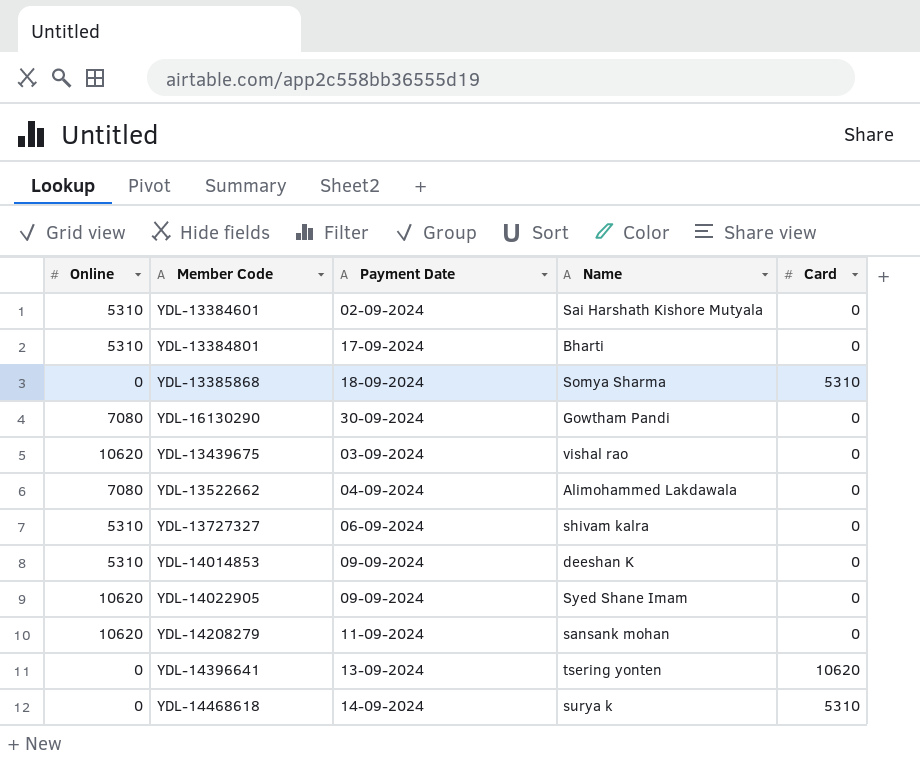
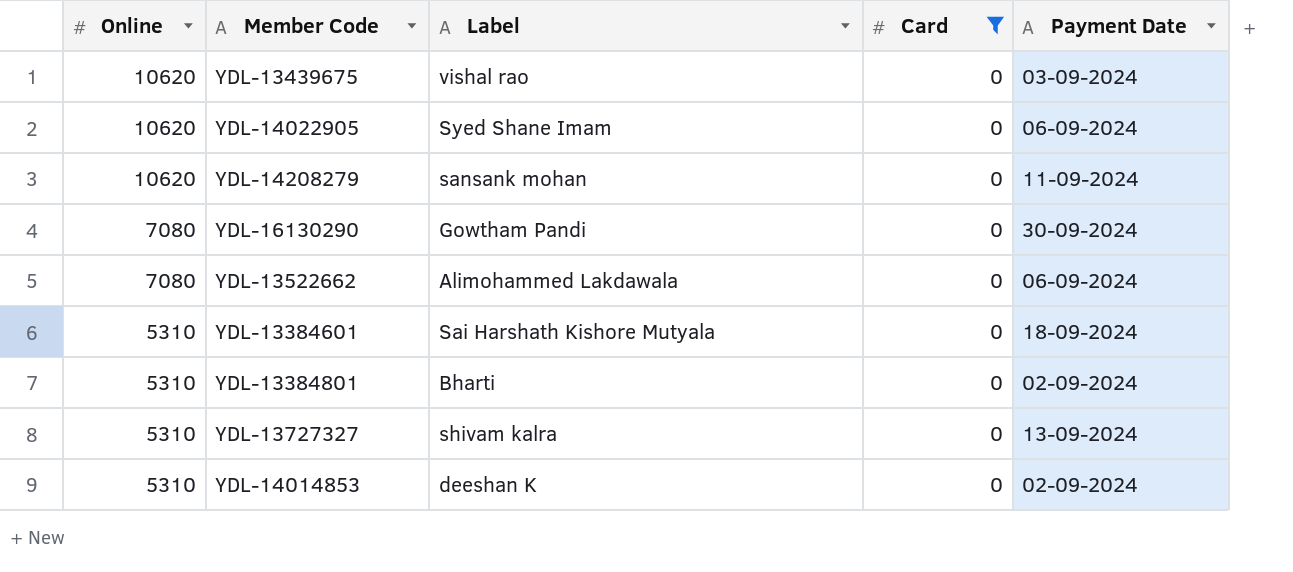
filter: none -> Card = 0
row order: none -> Online descending
column name: Name -> Label
column Payment Date | position: 3 -> 5
YDL-14022905 | Payment Date: 09-09-2024 -> 06-09-2024
YDL-13522662 | Payment Date: 04-09-2024 -> 06-09-2024
YDL-13384601 | Payment Date: 02-09-2024 -> 18-09-2024
YDL-13384801 | Payment Date: 17-09-2024 -> 02-09-2024
YDL-13727327 | Payment Date: 06-09-2024 -> 13-09-2024
YDL-14014853 | Payment Date: 09-09-2024 -> 02-09-2024

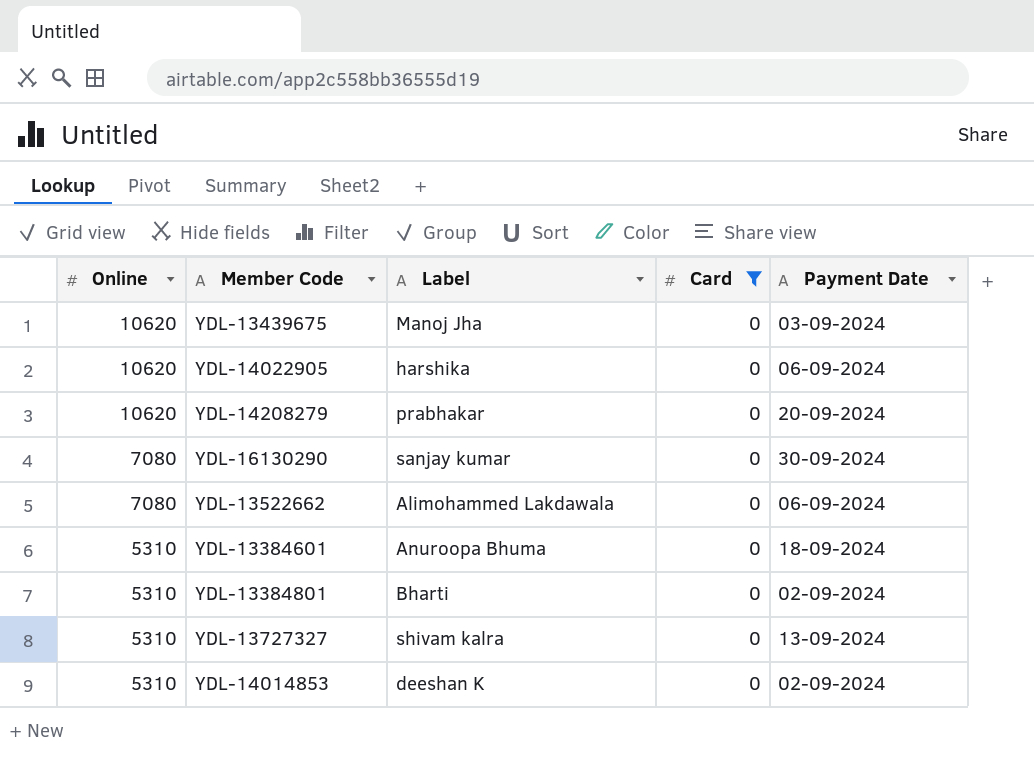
YDL-13439675 | Label: vishal rao -> Manoj Jha
YDL-14022905 | Label: Syed Shane Imam -> harshika
YDL-14208279 | Label: sansank mohan -> prabhakar
YDL-14208279 | Payment Date: 11-09-2024 -> 20-09-2024
YDL-16130290 | Label: Gowtham Pandi -> sanjay kumar
YDL-13384601 | Label: Sai Harshath Kishore Mutyala -> Anuroopa Bhuma

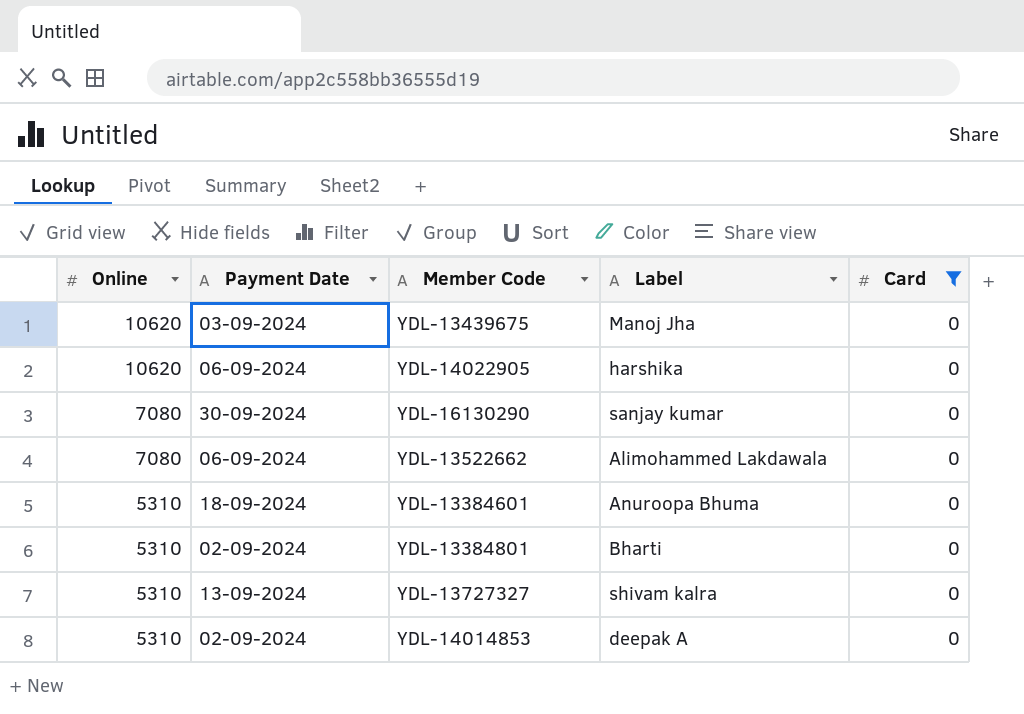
column Payment Date | position: 5 -> 2
row YDL-14208279: 10620 | prabhakar | 0 | 20-09-2024 -> none
YDL-14014853 | Label: deeshan K -> deepak A

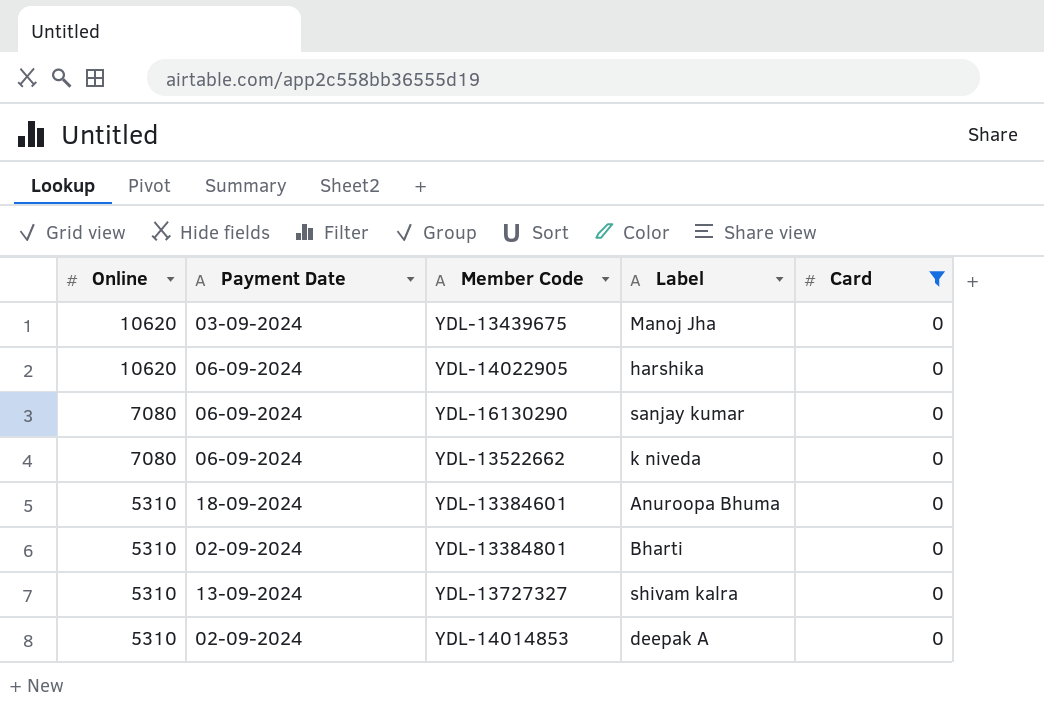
YDL-16130290 | Payment Date: 30-09-2024 -> 06-09-2024
YDL-13522662 | Label: Alimohammed Lakdawala -> k niveda

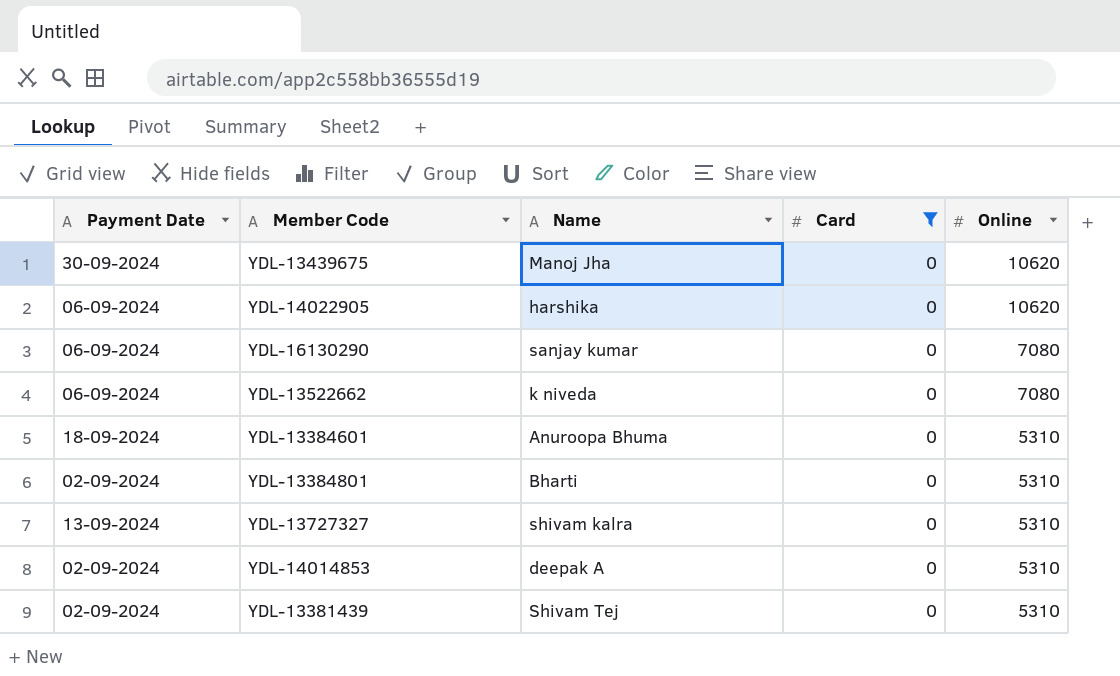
column name: Label -> Name
column Online | position: 1 -> 5
YDL-13439675 | Payment Date: 03-09-2024 -> 30-09-2024
row YDL-13381439: none -> 02-09-2024 | Shivam Tej | 0 | 5310

